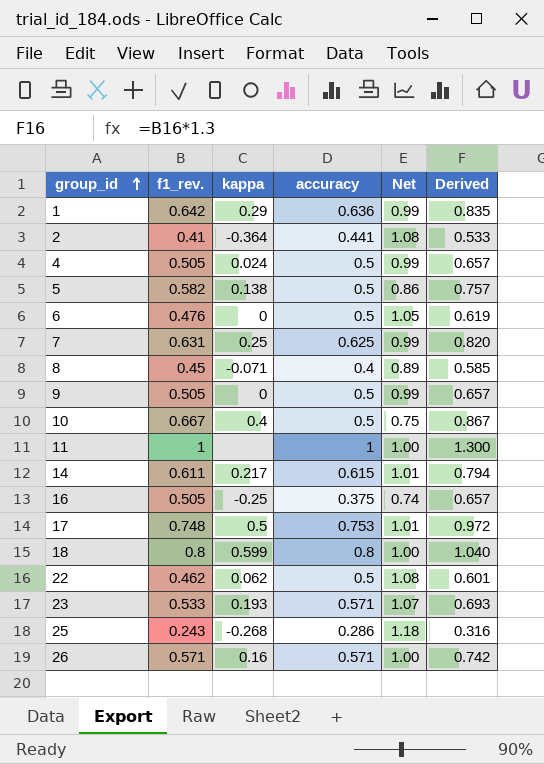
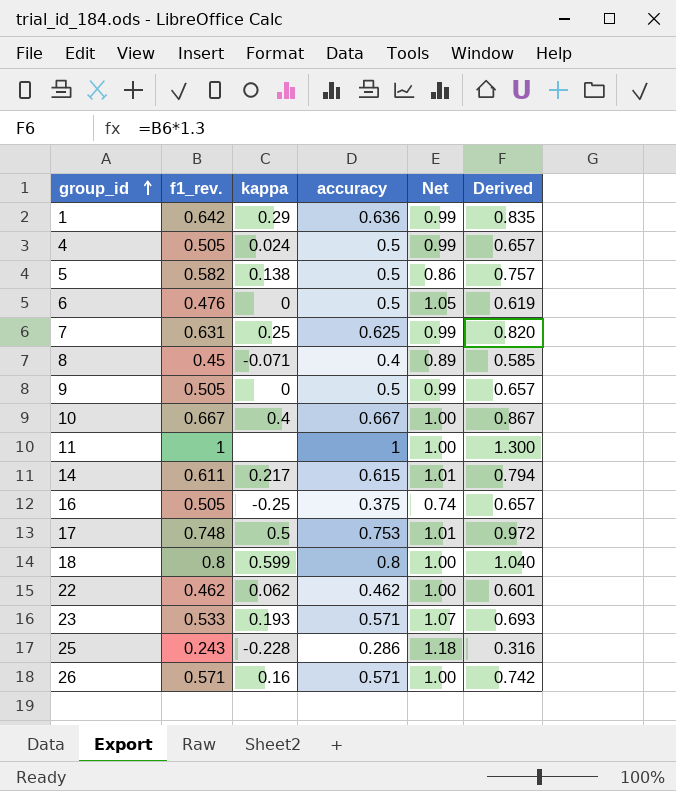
row 2: 0.41 | -0.364 | 0.441 | 1.08 | 0.533 -> none
10 | accuracy: 0.5 -> 0.667
10 | Net: 0.75 -> 1.00
22 | accuracy: 0.5 -> 0.462
22 | Net: 1.08 -> 1.00
25 | kappa: -0.268 -> -0.228

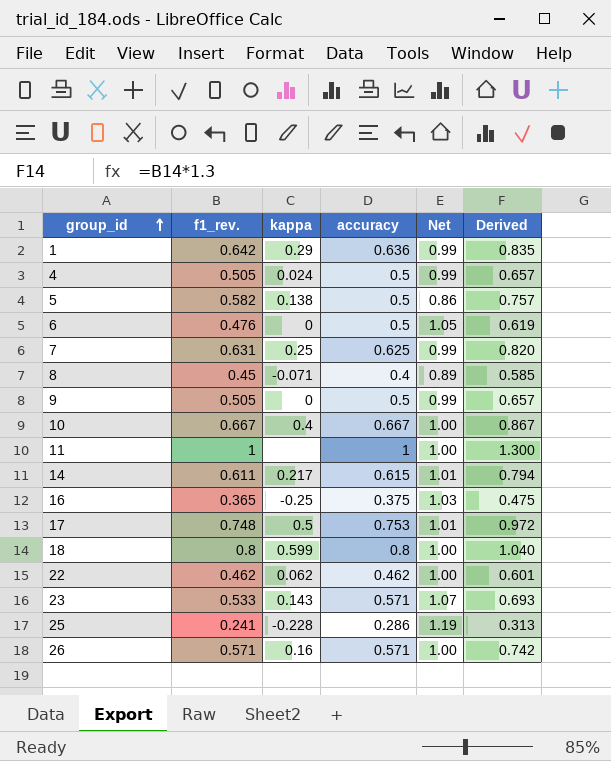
16 | f1_rev.: 0.505 -> 0.365
16 | Net: 0.74 -> 1.03
16 | Derived: 0.657 -> 0.475
23 | kappa: 0.193 -> 0.143
25 | f1_rev.: 0.243 -> 0.241
25 | Net: 1.18 -> 1.19
25 | Derived: 0.316 -> 0.313

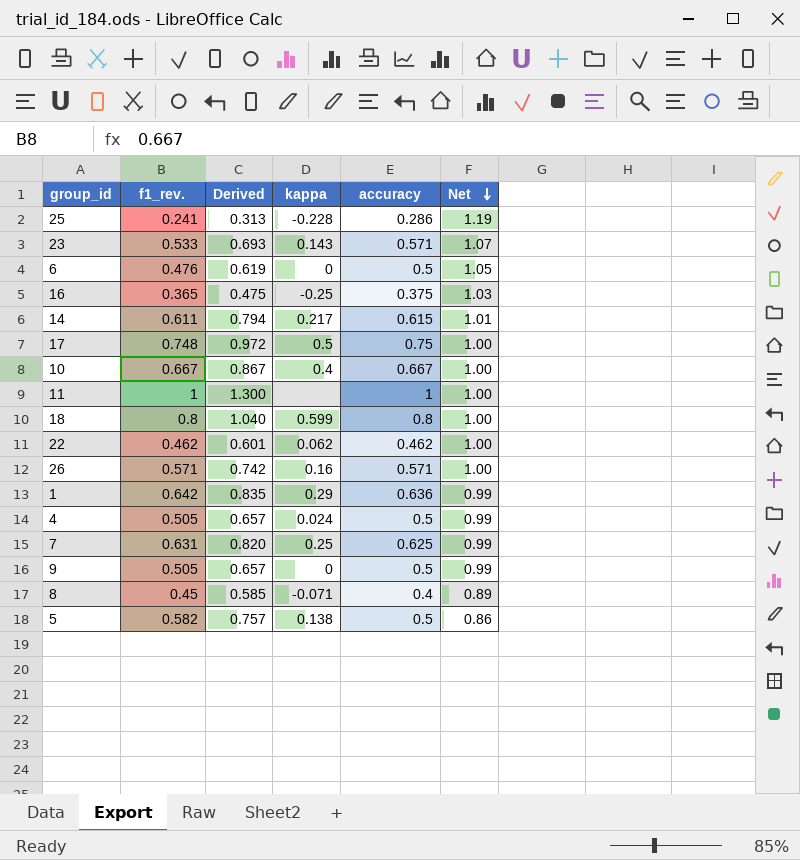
row order: group_id ascending -> Net descending
column Derived | position: 6 -> 3
17 | accuracy: 0.753 -> 0.75
17 | Net: 1.01 -> 1.00

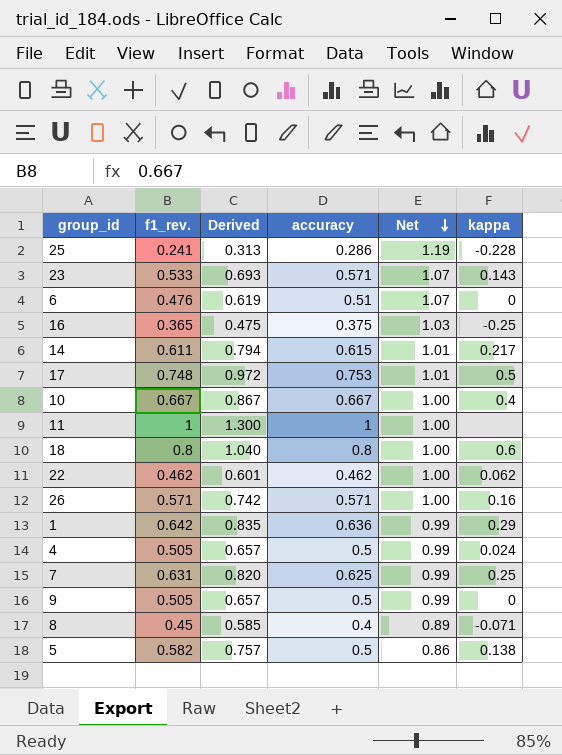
column kappa | position: 4 -> 6
6 | accuracy: 0.5 -> 0.51
6 | Net: 1.05 -> 1.07
17 | accuracy: 0.75 -> 0.753
17 | Net: 1.00 -> 1.01
18 | kappa: 0.599 -> 0.6

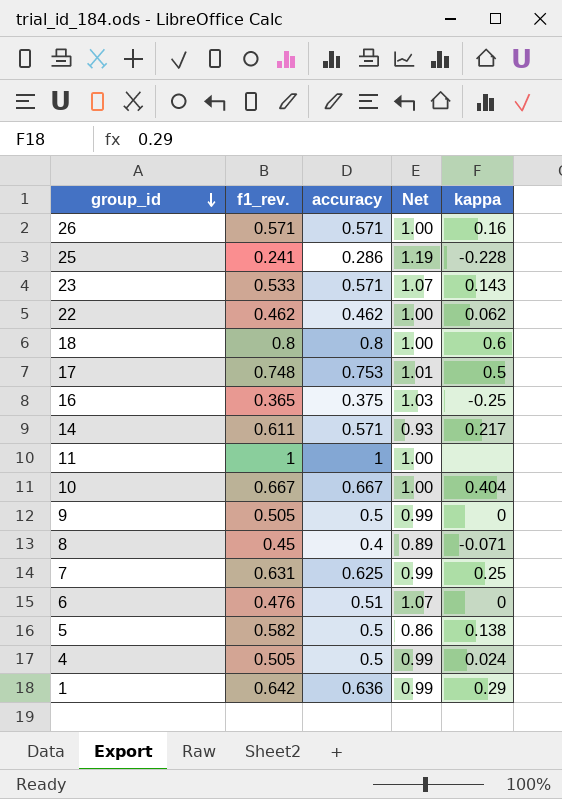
row order: Net descending -> group_id descending
column Derived | formula: [f1_rev.] * 1.3 -> none
14 | accuracy: 0.615 -> 0.571
14 | Net: 1.01 -> 0.93
10 | kappa: 0.4 -> 0.404

